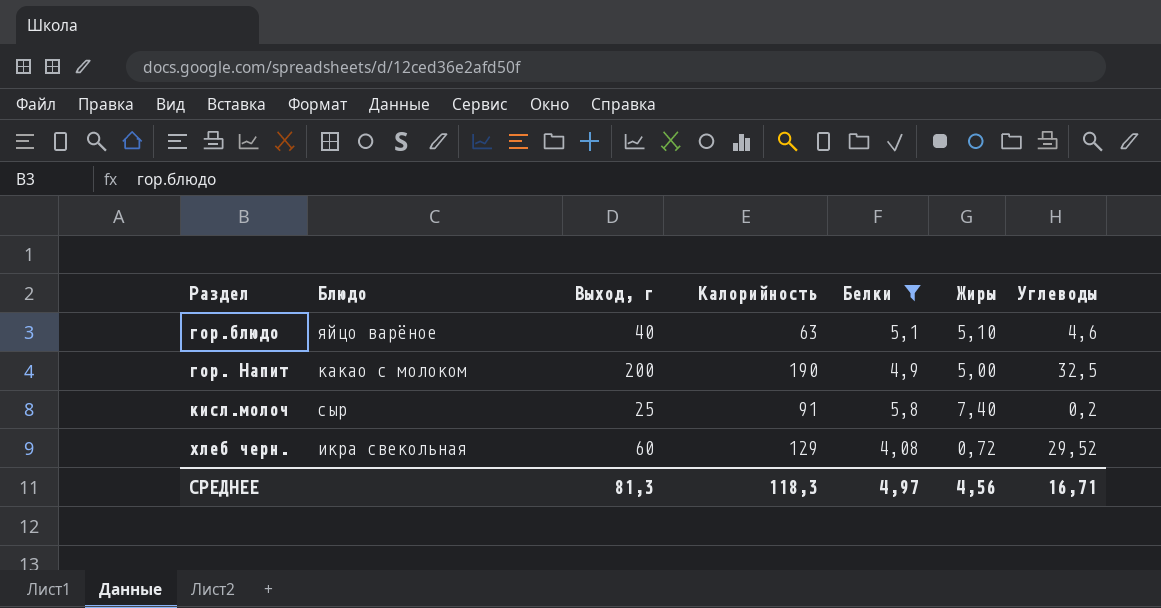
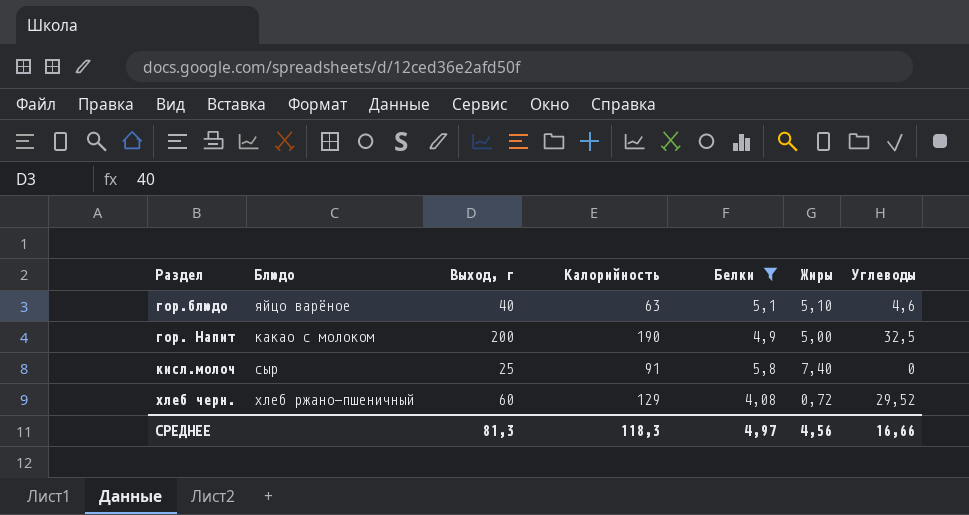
кисл.молоч | Углеводы: 0,2 -> 0
хлеб черн. | Блюдо: икра свекольная -> хлеб ржано-пшеничный
СРЕДНЕЕ | Углеводы: 16,71 -> 16,66

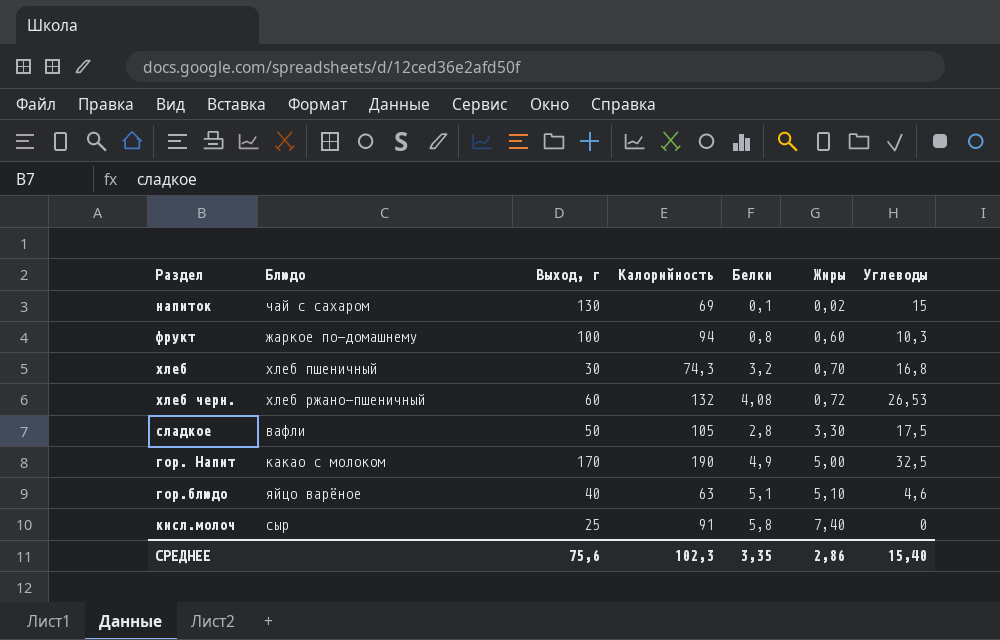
filter: Белки >= 4,08 -> none
row order: none -> Жиры ascending
хлеб черн. | Калорийность: 129 -> 132
хлеб черн. | Углеводы: 29,52 -> 26,53
гор. Напит | Выход, г: 200 -> 170
СРЕДНЕЕ | Выход, г: 81,3 -> 75,6
СРЕДНЕЕ | Калорийность: 118,3 -> 102,3
СРЕДНЕЕ | Белки: 4,97 -> 3,35
СРЕДНЕЕ | Жиры: 4,56 -> 2,86
СРЕДНЕЕ | Углеводы: 16,66 -> 15,40

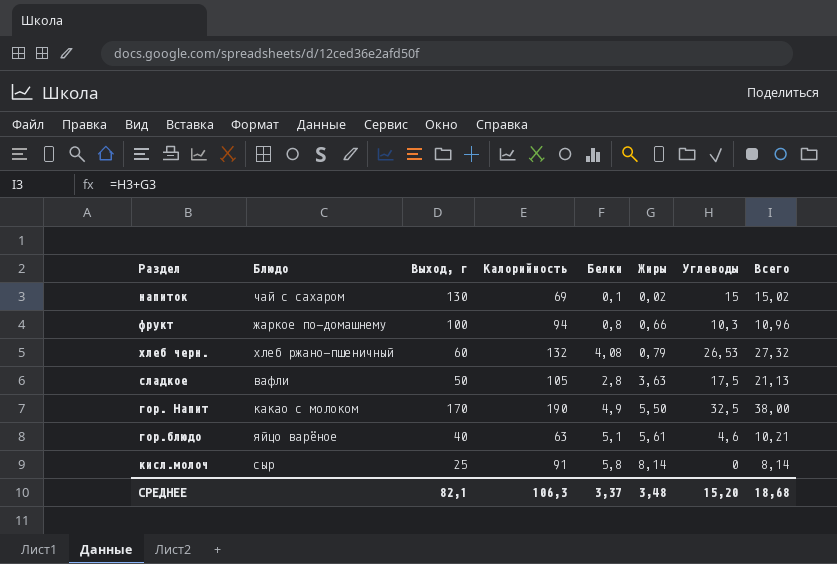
column Всего | formula: none -> [Жиры] + [Углеводы]
row хлеб: хлеб пшеничный | 30 | 74,3 | 3,2 | 0,70 | 16,8 -> none
фрукт | Жиры: 0,60 -> 0,66
хлеб черн. | Жиры: 0,72 -> 0,79
сладкое | Жиры: 3,30 -> 3,63
гор. Напит | Жиры: 5,00 -> 5,50
гор.блюдо | Жиры: 5,10 -> 5,61
кисл.молоч | Жиры: 7,40 -> 8,14
СРЕДНЕЕ | Выход, г: 75,6 -> 82,1
СРЕДНЕЕ | Калорийность: 102,3 -> 106,3
СРЕДНЕЕ | Белки: 3,35 -> 3,37
СРЕДНЕЕ | Жиры: 2,86 -> 3,48
СРЕДНЕЕ | Углеводы: 15,40 -> 15,20

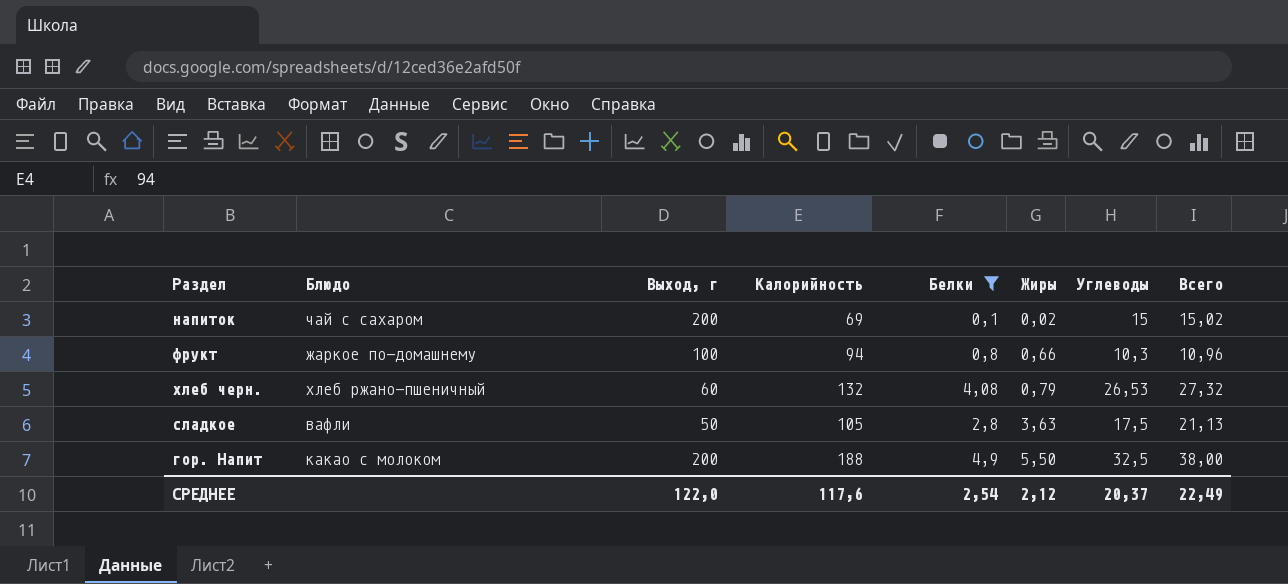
filter: none -> Белки <= 4,9
напиток | Выход, г: 130 -> 200
гор. Напит | Выход, г: 170 -> 200
гор. Напит | Калорийность: 190 -> 188
СРЕДНЕЕ | Выход, г: 82,1 -> 122,0
СРЕДНЕЕ | Калорийность: 106,3 -> 117,6
СРЕДНЕЕ | Белки: 3,37 -> 2,54
СРЕДНЕЕ | Жиры: 3,48 -> 2,12
СРЕДНЕЕ | Углеводы: 15,20 -> 20,37
СРЕДНЕЕ | Всего: 18,68 -> 22,49

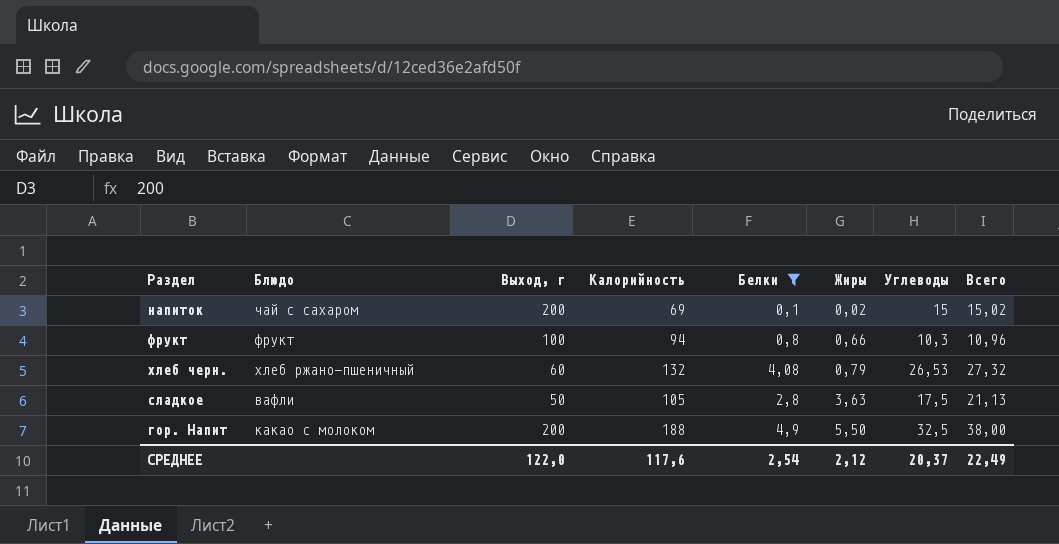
фрукт | Блюдо: жаркое по-домашнему -> фрукт

